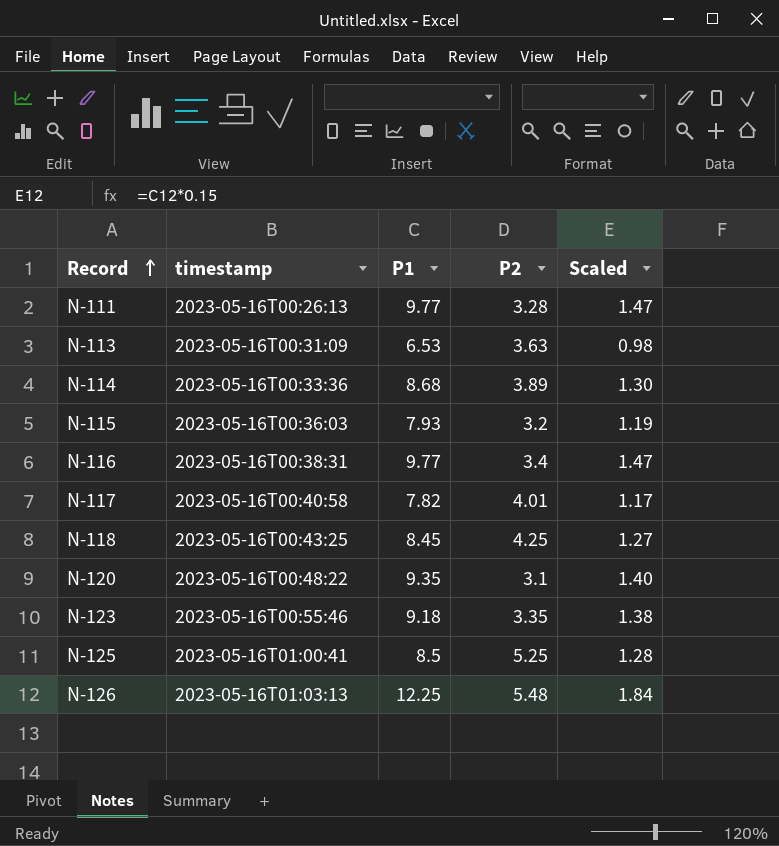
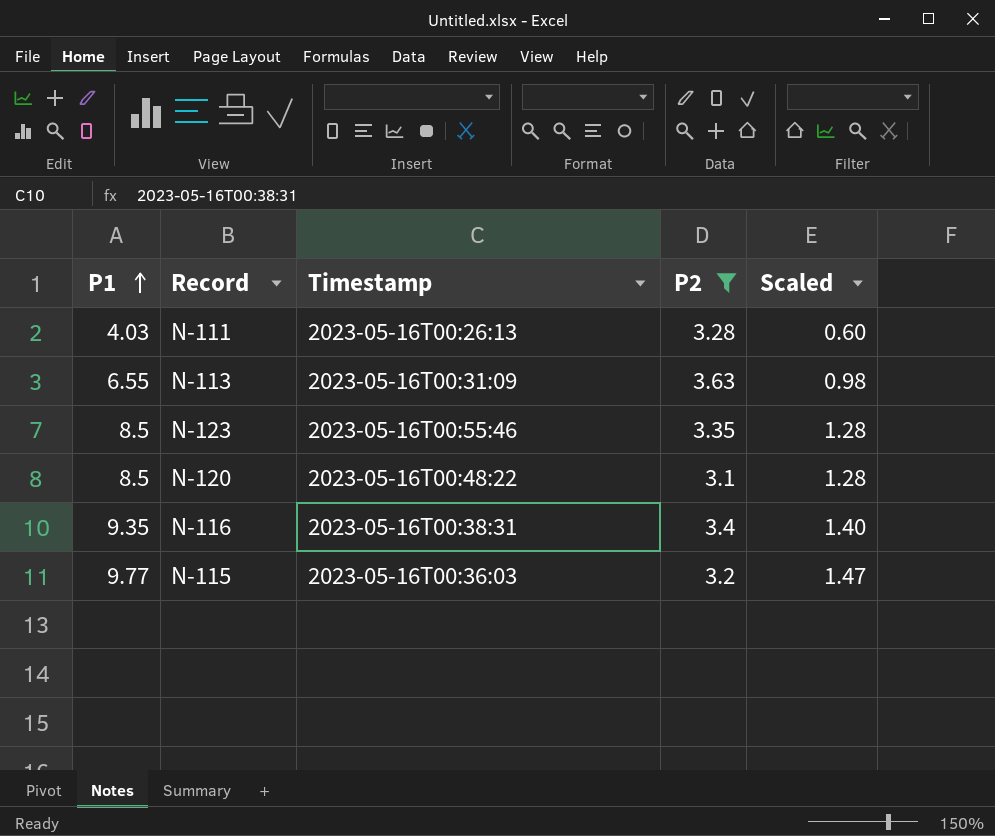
filter: none -> P2 <= 3.63
row order: Record ascending -> P1 ascending
column P1 | position: 3 -> 1
column name: timestamp -> Timestamp
N-111 | P1: 9.77 -> 4.03
N-111 | Scaled: 1.47 -> 0.60
N-113 | P1: 6.53 -> 6.55
N-123 | P1: 9.18 -> 8.5
N-123 | Scaled: 1.38 -> 1.28
N-120 | P1: 9.35 -> 8.5
N-120 | Scaled: 1.40 -> 1.28
N-116 | P1: 9.77 -> 9.35
N-116 | Scaled: 1.47 -> 1.40
N-115 | P1: 7.93 -> 9.77
N-115 | Scaled: 1.19 -> 1.47

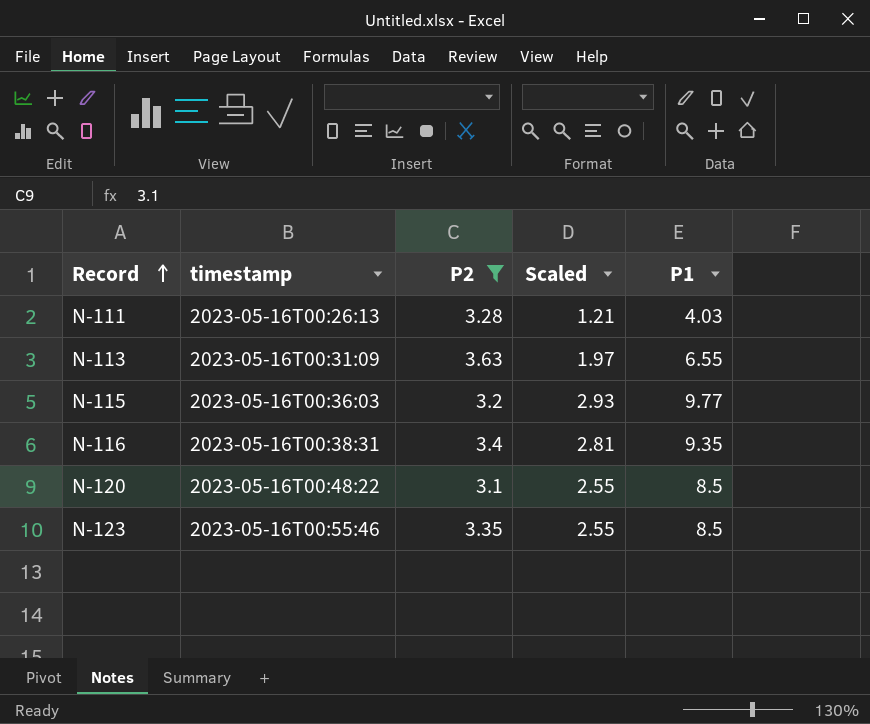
row order: P1 ascending -> Record ascending
column name: Timestamp -> timestamp
column Scaled | formula: [P1] * 0.15 -> [P1] * 0.3
column P1 | position: 1 -> 5

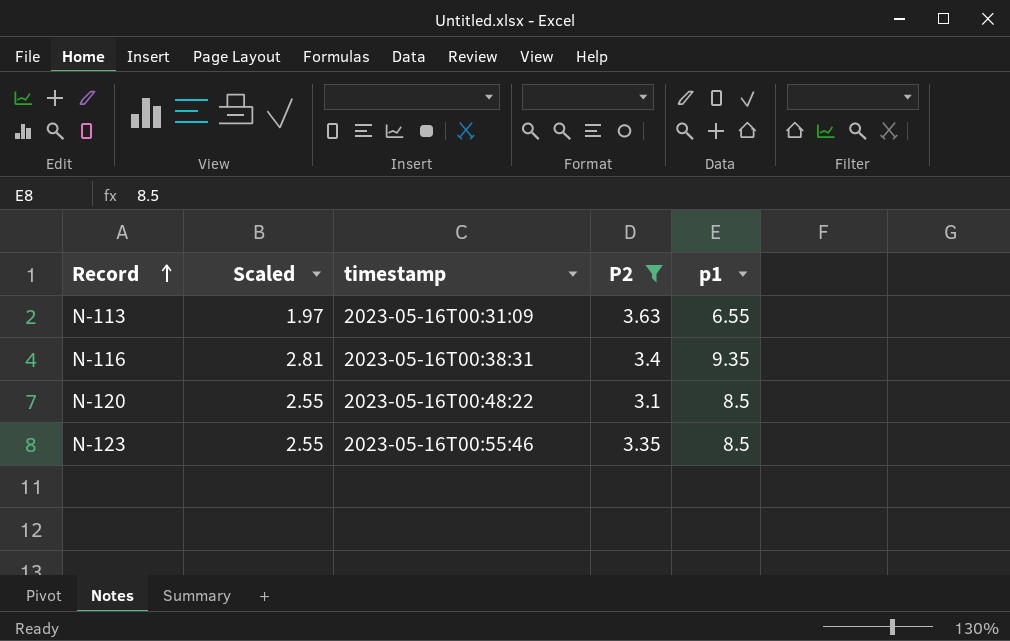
column Scaled | position: 4 -> 2
column name: P1 -> p1
row N-111: 2023-05-16T00:26:13 | 3.28 | 1.21 | 4.03 -> none
row N-115: 2023-05-16T00:36:03 | 3.2 | 2.93 | 9.77 -> none

